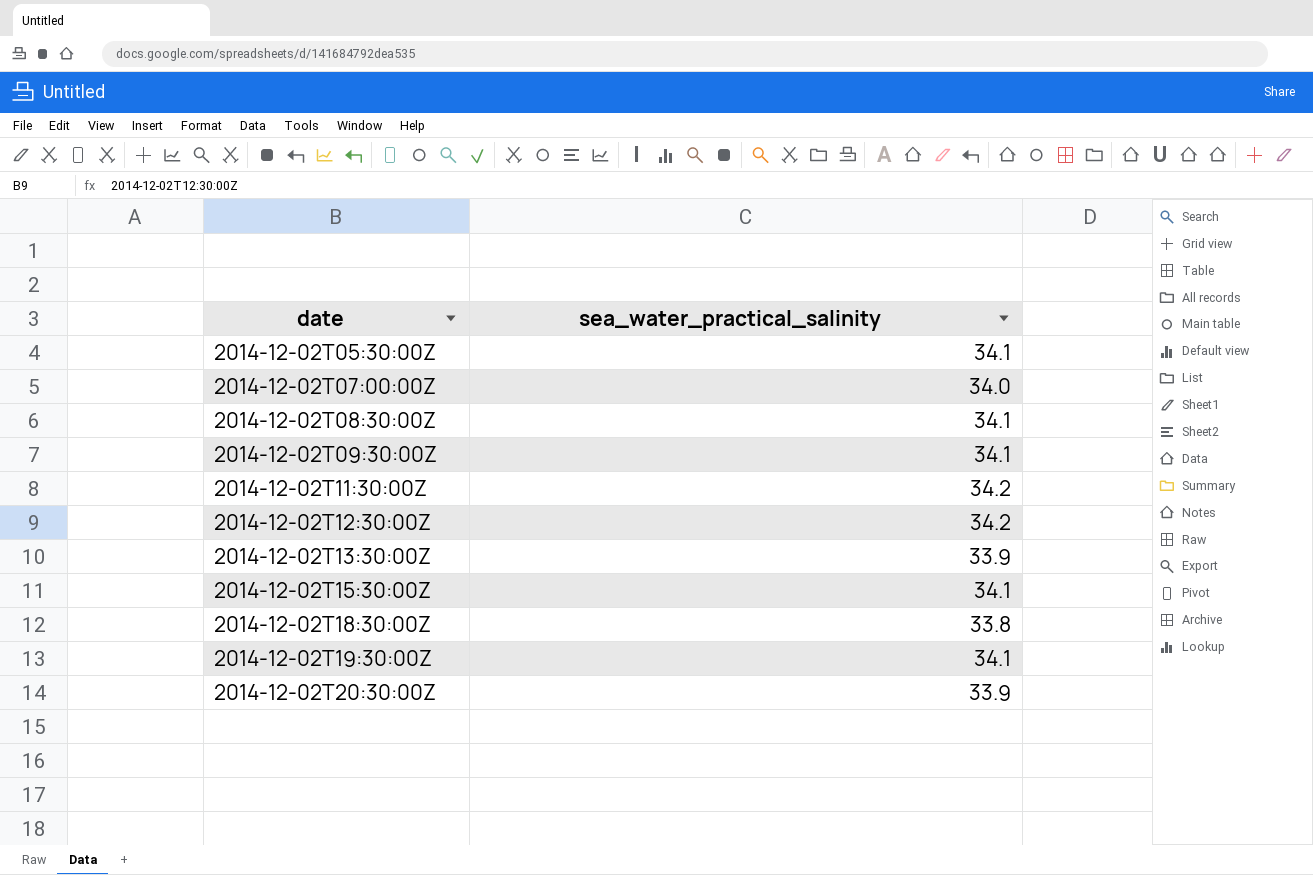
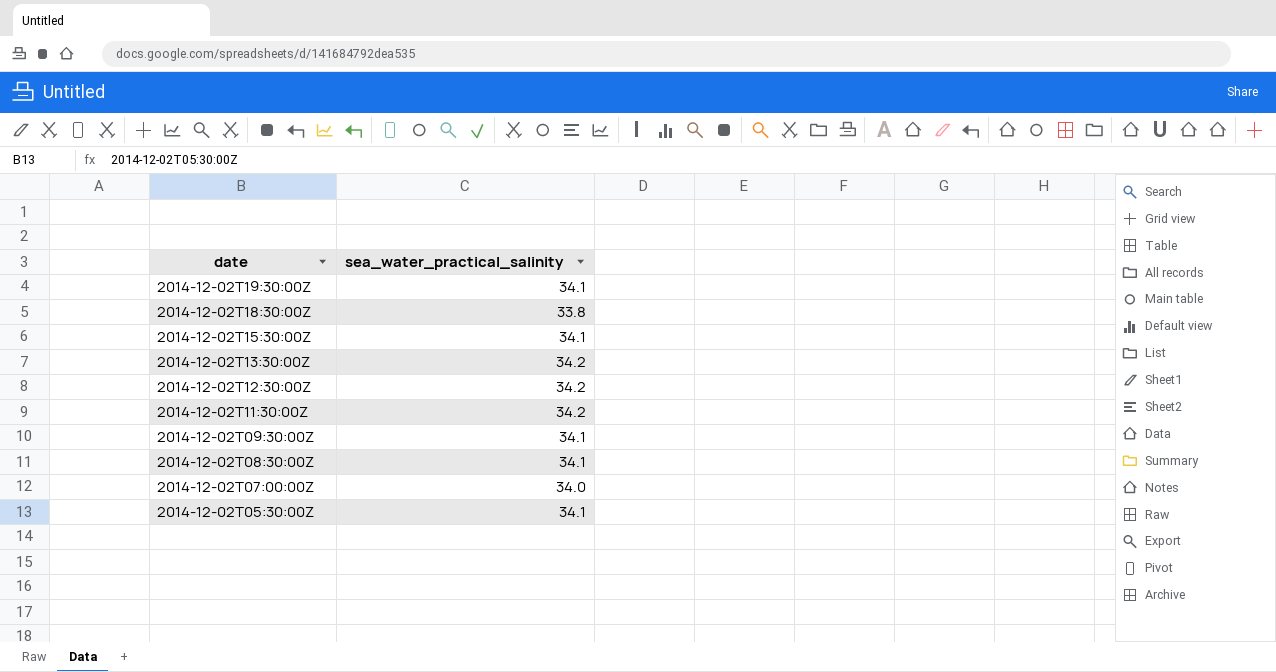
row order: date ascending -> date descending
row 2014-12-02T20:30:00Z: 33.9 -> none
2014-12-02T13:30:00Z | sea_water_practical_salinity: 33.9 -> 34.2

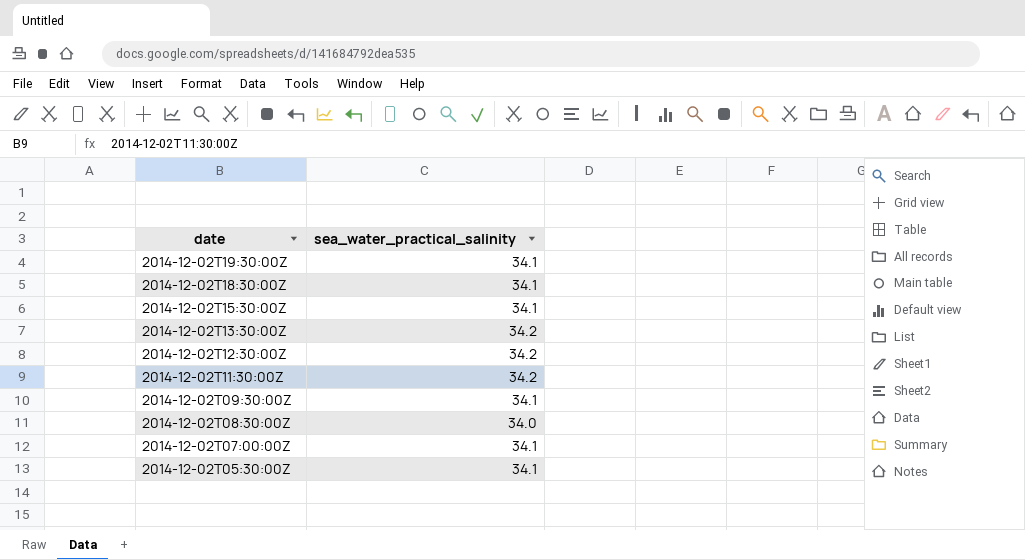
2014-12-02T18:30:00Z | sea_water_practical_salinity: 33.8 -> 34.1
2014-12-02T08:30:00Z | sea_water_practical_salinity: 34.1 -> 34.0
2014-12-02T07:00:00Z | sea_water_practical_salinity: 34.0 -> 34.1

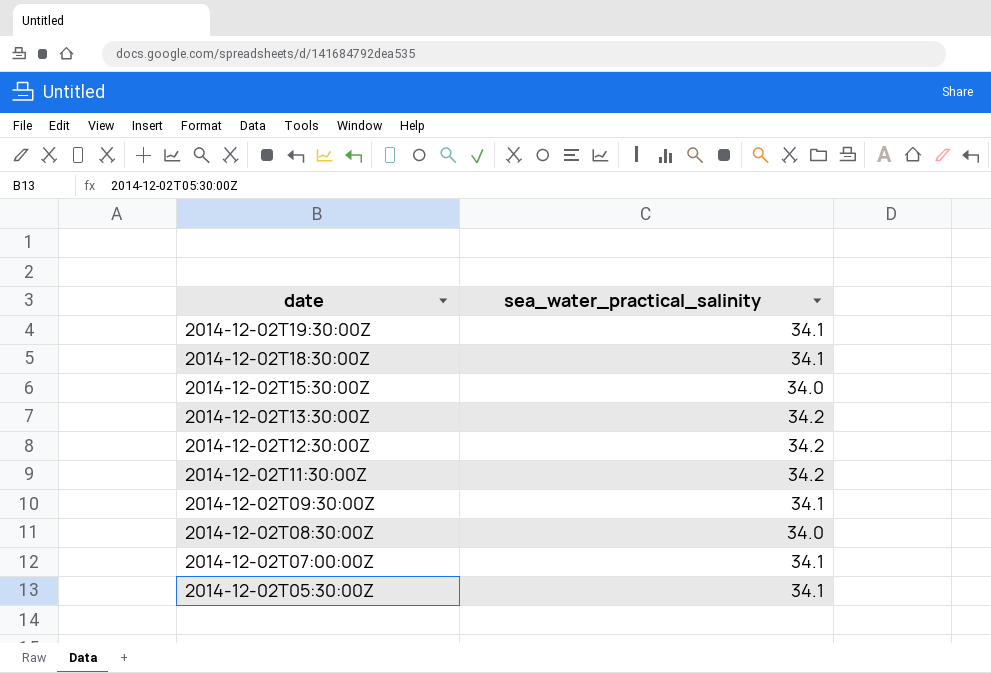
2014-12-02T15:30:00Z | sea_water_practical_salinity: 34.1 -> 34.0

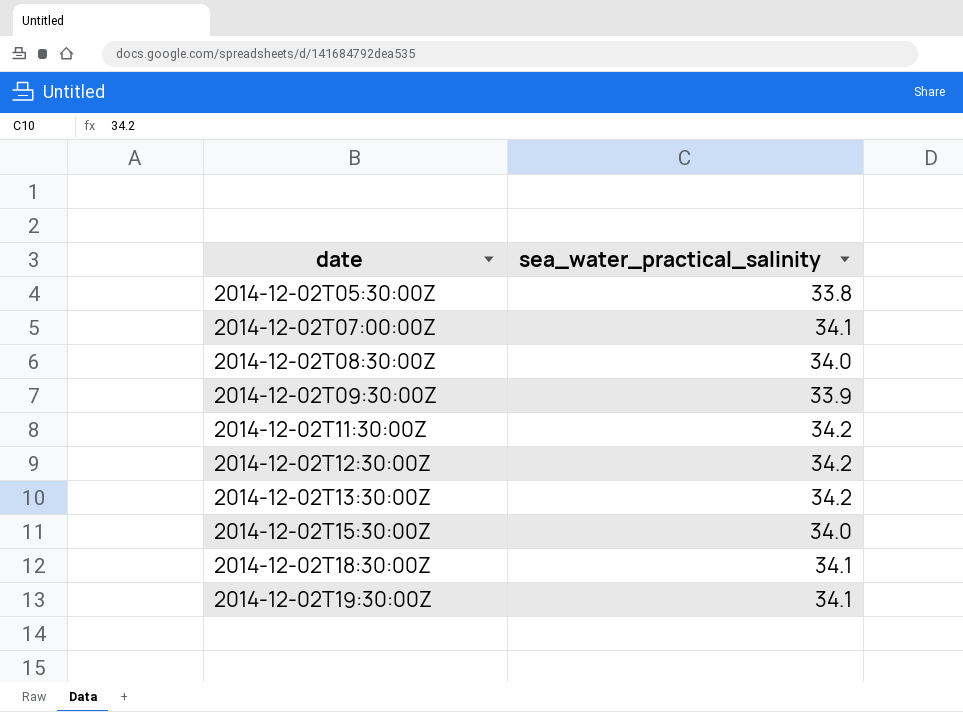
row order: date descending -> date ascending
2014-12-02T05:30:00Z | sea_water_practical_salinity: 34.1 -> 33.8
2014-12-02T09:30:00Z | sea_water_practical_salinity: 34.1 -> 33.9

